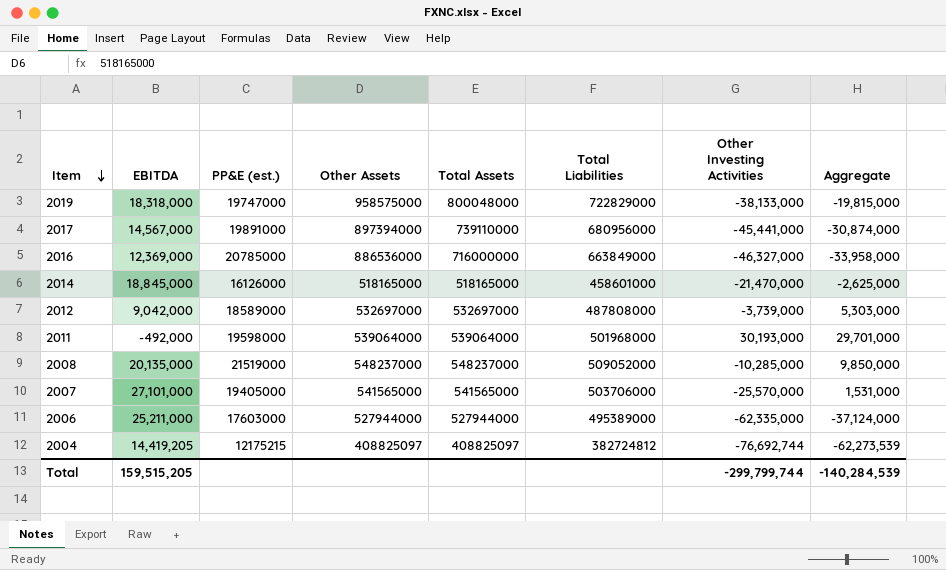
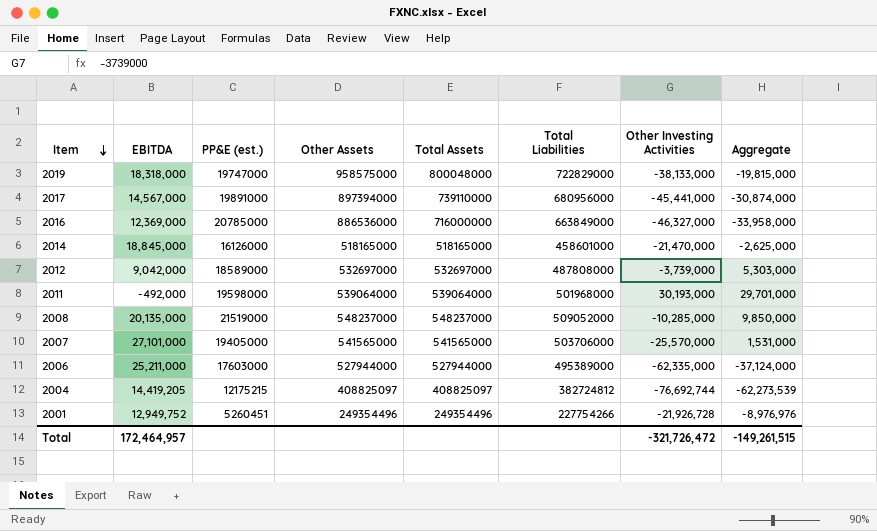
row 2001: none -> 12,949,752 | 5260451 | 249354496 | 249354496 | 227754266 | -21,926,728 | -8,976,976
Total | EBITDA: 159,515,205 -> 172,464,957
Total | Other Investing Activities: -299,799,744 -> -321,726,472
Total | Aggregate: -140,284,539 -> -149,261,515

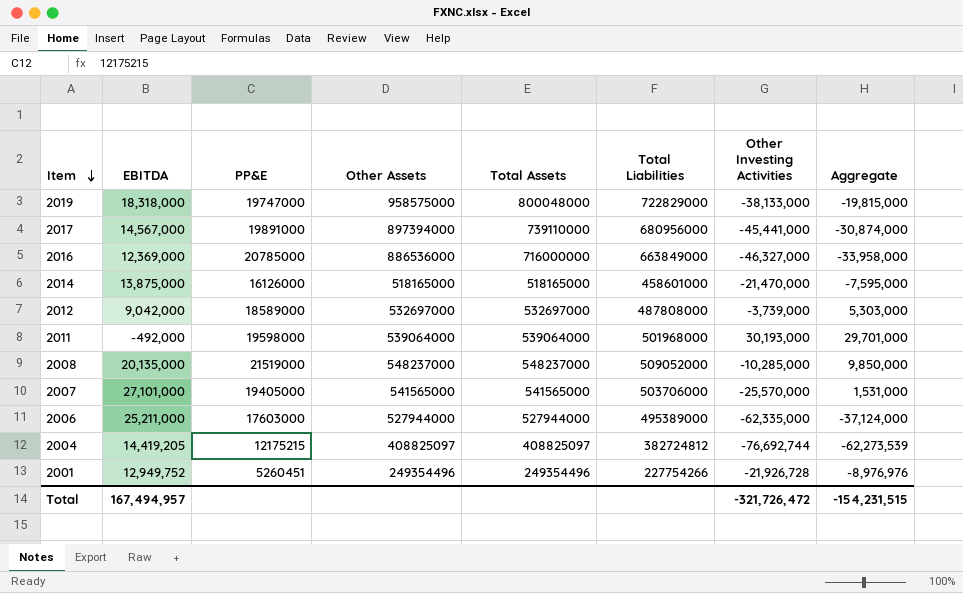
column name: PP&E (est.) -> PP&E
2014 | EBITDA: 18,845,000 -> 13,875,000
2014 | Aggregate: -2,625,000 -> -7,595,000
Total | EBITDA: 172,464,957 -> 167,494,957
Total | Aggregate: -149,261,515 -> -154,231,515

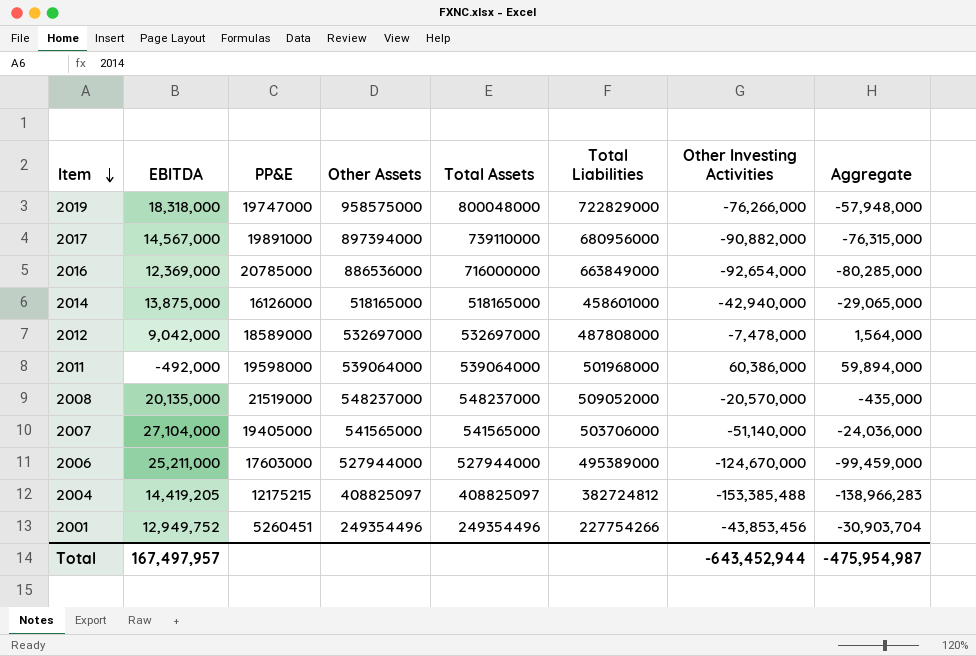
2019 | Other Investing Activities: -38,133,000 -> -76,266,000
2019 | Aggregate: -19,815,000 -> -57,948,000
2017 | Other Investing Activities: -45,441,000 -> -90,882,000
2017 | Aggregate: -30,874,000 -> -76,315,000
2016 | Other Investing Activities: -46,327,000 -> -92,654,000
2016 | Aggregate: -33,958,000 -> -80,285,000
2014 | Other Investing Activities: -21,470,000 -> -42,940,000
2014 | Aggregate: -7,595,000 -> -29,065,000
2012 | Other Investing Activities: -3,739,000 -> -7,478,000
2012 | Aggregate: 5,303,000 -> 1,564,000
2011 | Other Investing Activities: 30,193,000 -> 60,386,000
2011 | Aggregate: 29,701,000 -> 59,894,000
2008 | Other Investing Activities: -10,285,000 -> -20,570,000
2008 | Aggregate: 9,850,000 -> -435,000
2007 | EBITDA: 27,101,000 -> 27,104,000
2007 | Other Investing Activities: -25,570,000 -> -51,140,000
2007 | Aggregate: 1,531,000 -> -24,036,000
2006 | Other Investing Activities: -62,335,000 -> -124,670,000
2006 | Aggregate: -37,124,000 -> -99,459,000
2004 | Other Investing Activities: -76,692,744 -> -153,385,488
2004 | Aggregate: -62,273,539 -> -138,966,283
2001 | Other Investing Activities: -21,926,728 -> -43,853,456
2001 | Aggregate: -8,976,976 -> -30,903,704
Total | EBITDA: 167,494,957 -> 167,497,957
Total | Other Investing Activities: -321,726,472 -> -643,452,944
Total | Aggregate: -154,231,515 -> -475,954,987

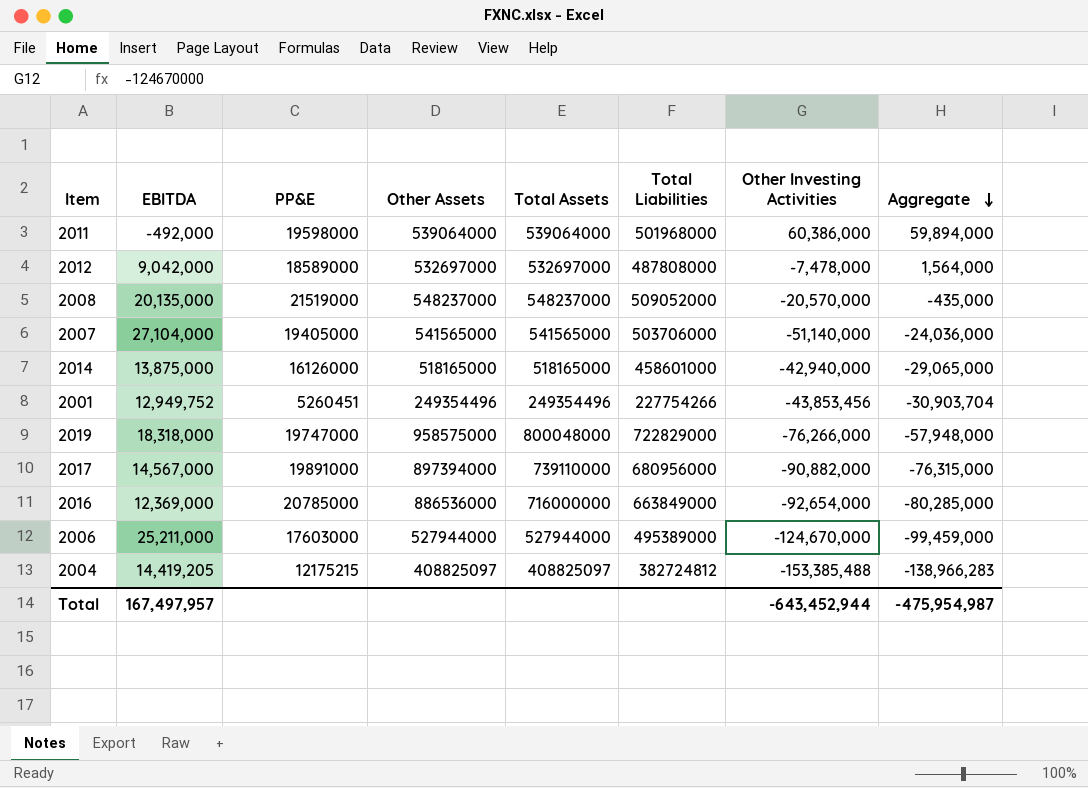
row order: Item descending -> Aggregate descending

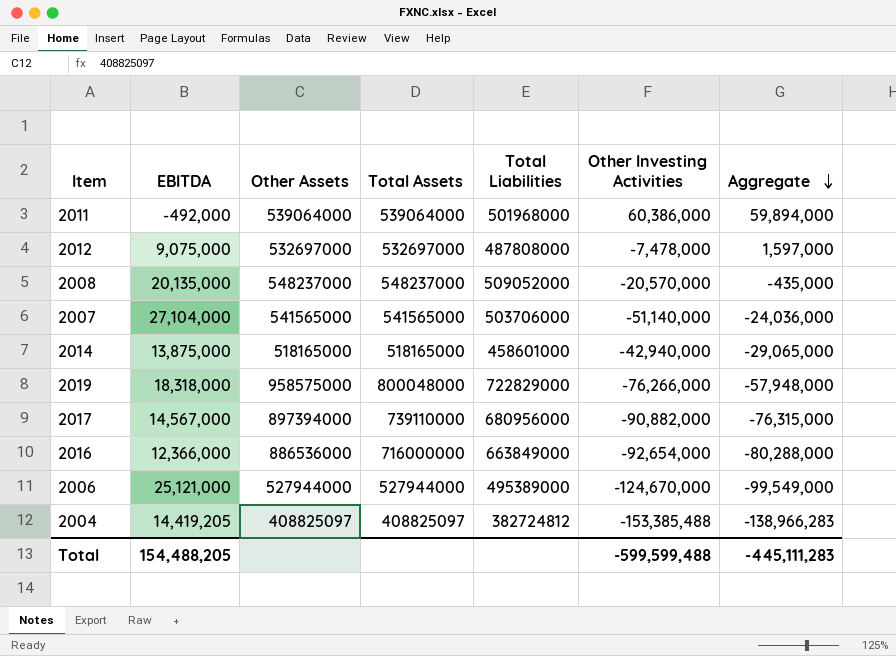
column PP&E | position: 3 -> none
row 2001: 12,949,752 | 5260451 | 249354496 | 249354496 | 227754266 | -43,853,456 | -30,903,704 -> none
2012 | EBITDA: 9,042,000 -> 9,075,000
2012 | Aggregate: 1,564,000 -> 1,597,000
2016 | EBITDA: 12,369,000 -> 12,366,000
2016 | Aggregate: -80,285,000 -> -80,288,000
2006 | EBITDA: 25,211,000 -> 25,121,000
2006 | Aggregate: -99,459,000 -> -99,549,000
Total | EBITDA: 167,497,957 -> 154,488,205
Total | Other Investing Activities: -643,452,944 -> -599,599,488
Total | Aggregate: -475,954,987 -> -445,111,283

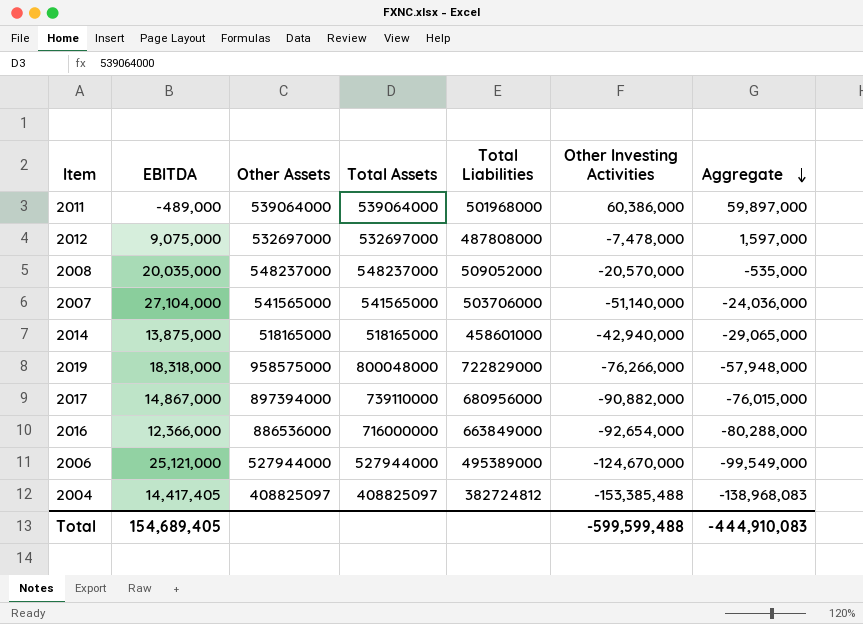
2011 | EBITDA: -492,000 -> -489,000
2011 | Aggregate: 59,894,000 -> 59,897,000
2008 | EBITDA: 20,135,000 -> 20,035,000
2008 | Aggregate: -435,000 -> -535,000
2017 | EBITDA: 14,567,000 -> 14,867,000
2017 | Aggregate: -76,315,000 -> -76,015,000
2004 | EBITDA: 14,419,205 -> 14,417,405
2004 | Aggregate: -138,966,283 -> -138,968,083
Total | EBITDA: 154,488,205 -> 154,689,405
Total | Aggregate: -445,111,283 -> -444,910,083

